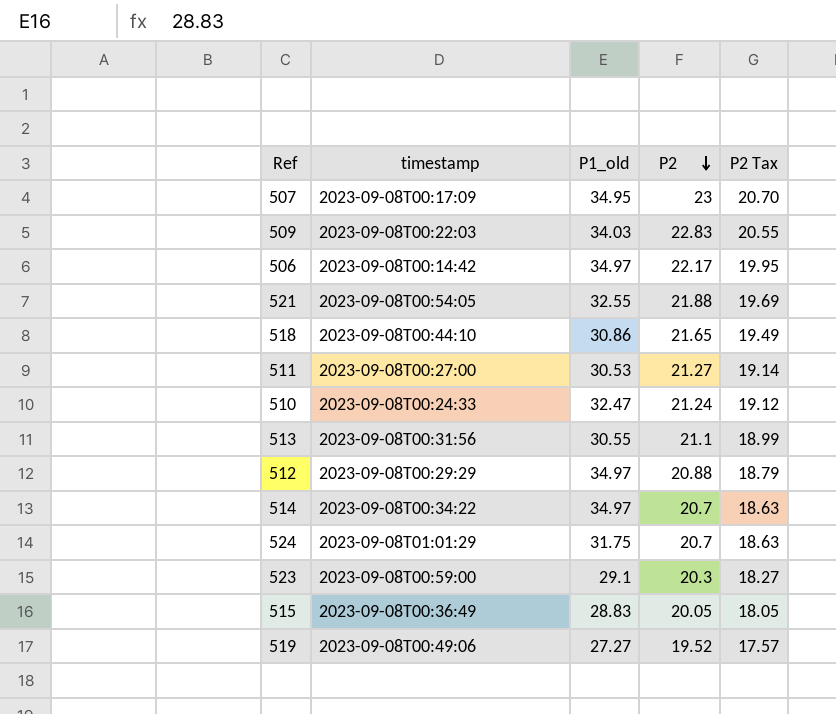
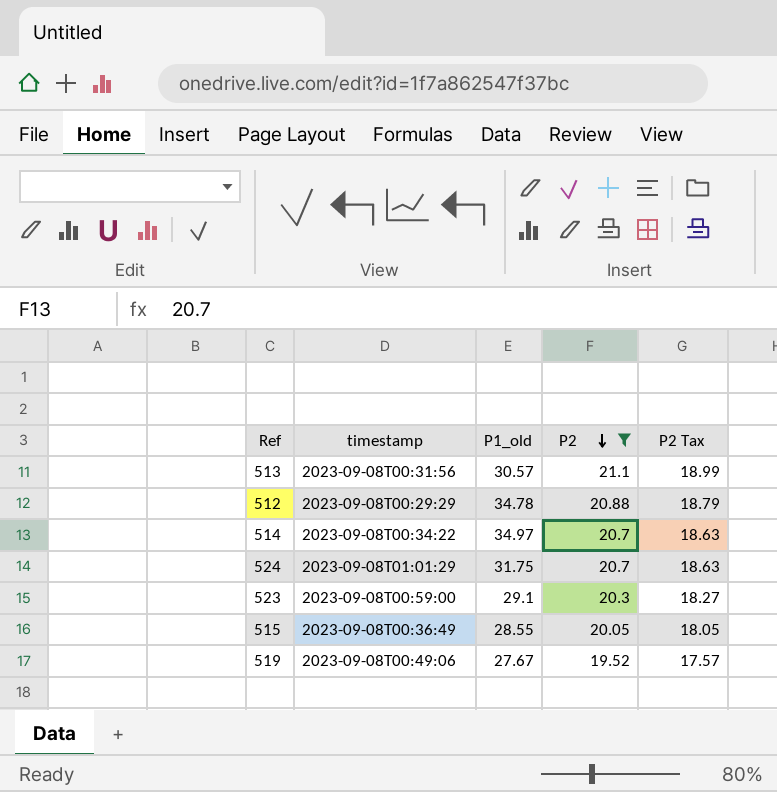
filter: none -> P2 <= 21.1
513 | P1_old: 30.55 -> 30.57
512 | P1_old: 34.97 -> 34.78
515 | P1_old: 28.83 -> 28.55
519 | P1_old: 27.27 -> 27.67

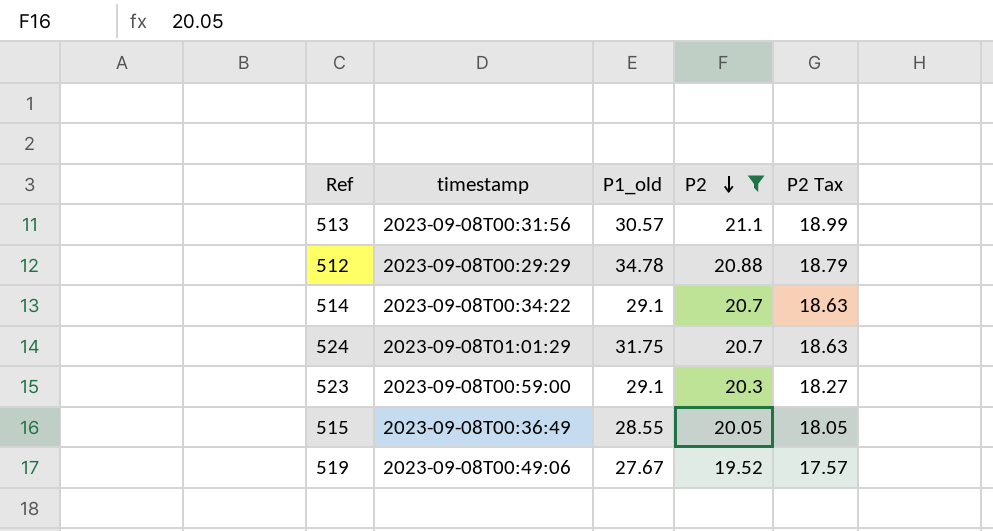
514 | P1_old: 34.97 -> 29.1

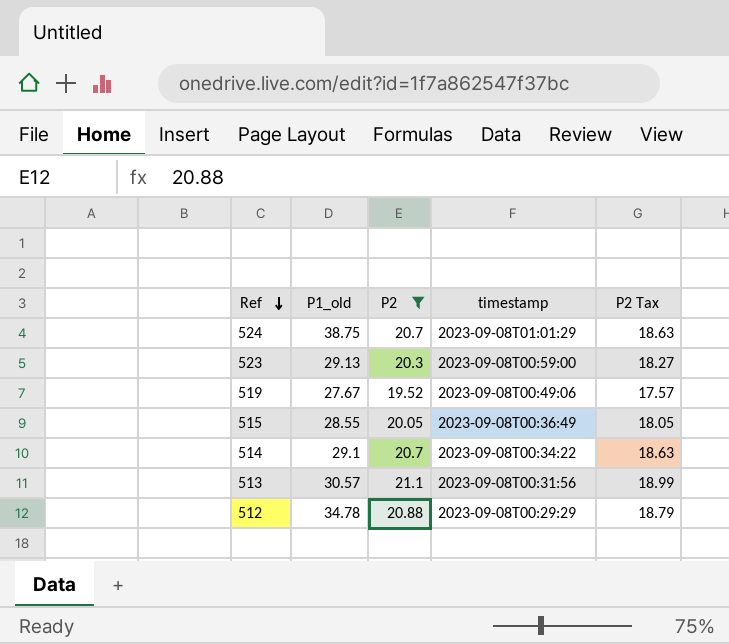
row order: P2 descending -> Ref descending
column timestamp | position: 2 -> 4
524 | P1_old: 31.75 -> 38.75
523 | P1_old: 29.1 -> 29.13

